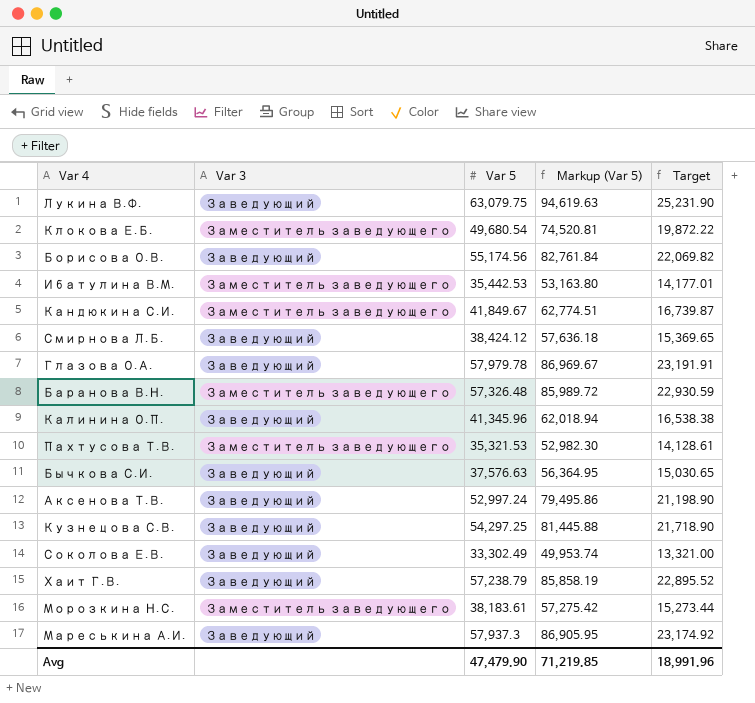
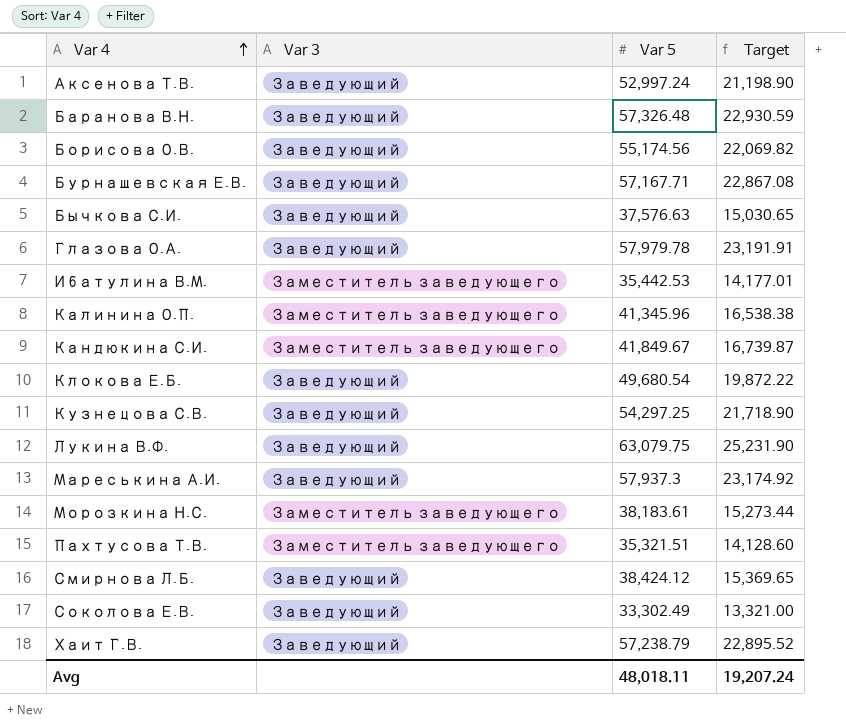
row order: none -> Var 4 ascending
column Markup (Var 5) | formula: [Var 5] * 1.5 -> none
Баранова В.Н. | Var 3: Заместитель заведующего -> Заведующий
row Бурнашевская Е.В.: none -> Заведующий | 57,167.71 | 22,867.08
Калинина О.П. | Var 3: Заведующий -> Заместитель заведующего
Клокова Е.Б. | Var 3: Заместитель заведующего -> Заведующий
Пахтусова Т.В. | Var 5: 35,321.53 -> 35,321.51
Пахтусова Т.В. | Target: 14,128.61 -> 14,128.60
Avg | Var 5: 47,479.90 -> 48,018.11
Avg | Target: 18,991.96 -> 19,207.24

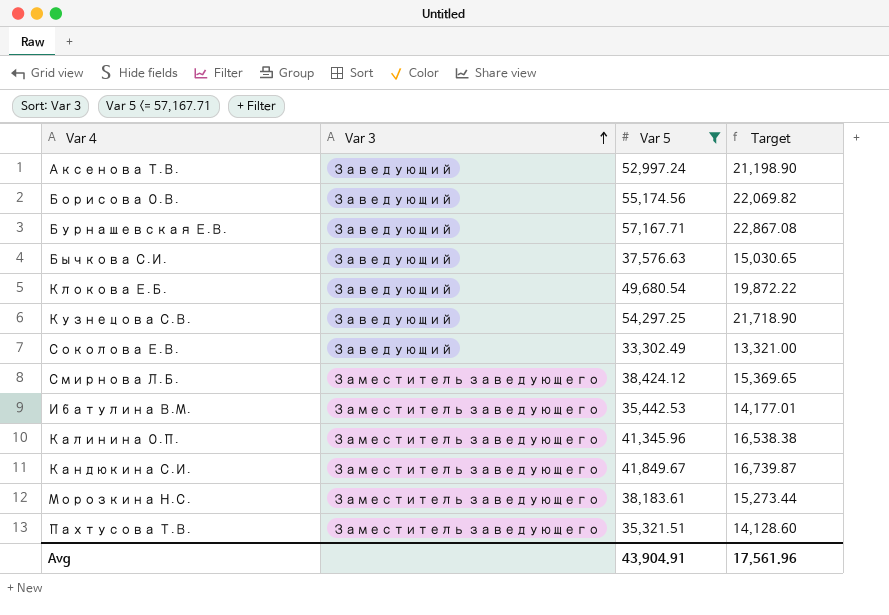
filter: none -> Var 5 <= 57,167.71
row order: Var 4 ascending -> Var 3 ascending
Смирнова Л.Б. | Var 3: Заведующий -> Заместитель заведующего
Avg | Var 5: 48,018.11 -> 43,904.91
Avg | Target: 19,207.24 -> 17,561.96

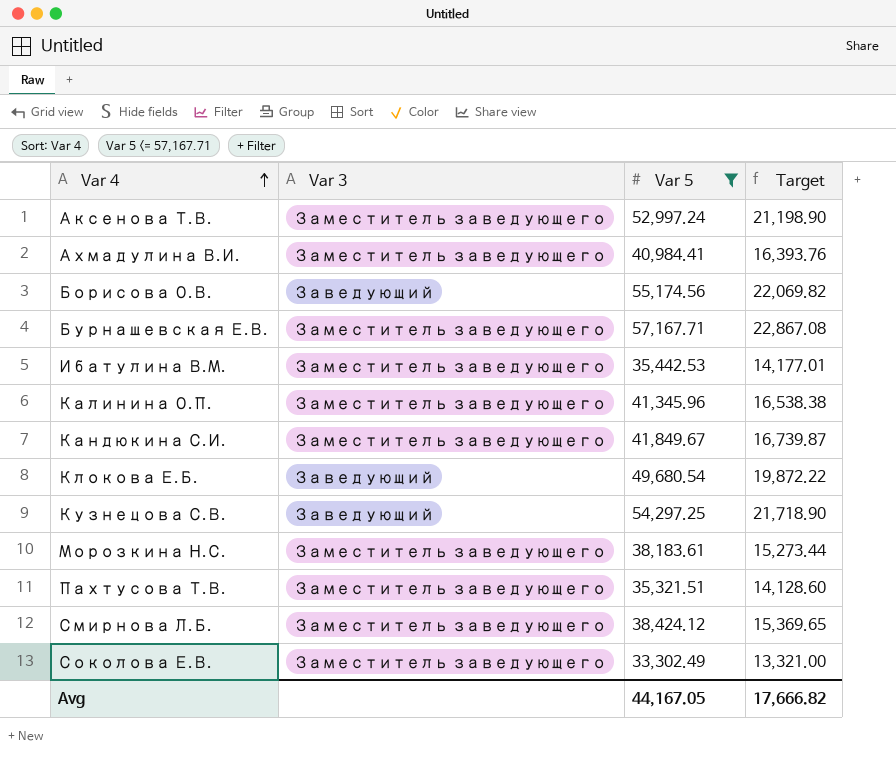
row order: Var 3 ascending -> Var 4 ascending
row Бычкова С.И.: Заведующий | 37,576.63 | 15,030.65 -> none
Аксенова Т.В. | Var 3: Заведующий -> Заместитель заведующего
row Ахмадулина В.И.: none -> Заместитель заведующего | 40,984.41 | 16,393.76
Бурнашевская Е.В. | Var 3: Заведующий -> Заместитель заведующего
Соколова Е.В. | Var 3: Заведующий -> Заместитель заведующего
Avg | Var 5: 43,904.91 -> 44,167.05
Avg | Target: 17,561.96 -> 17,666.82

